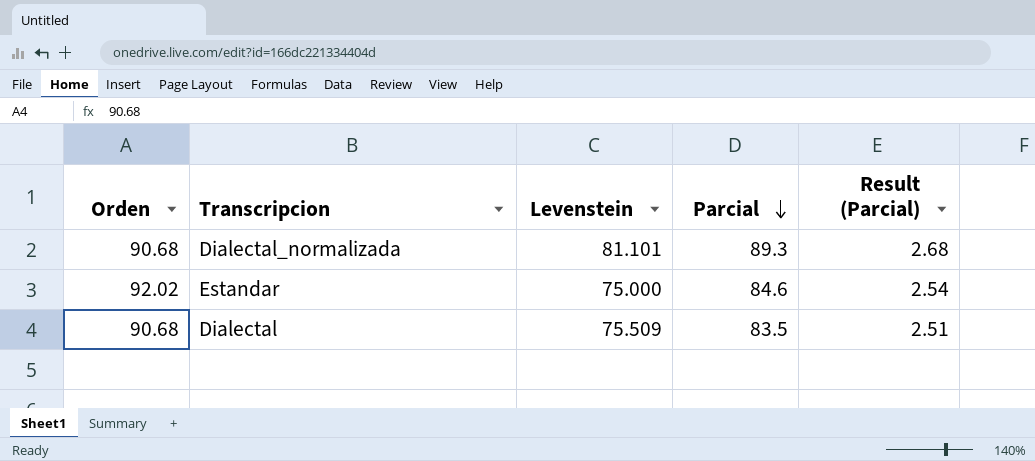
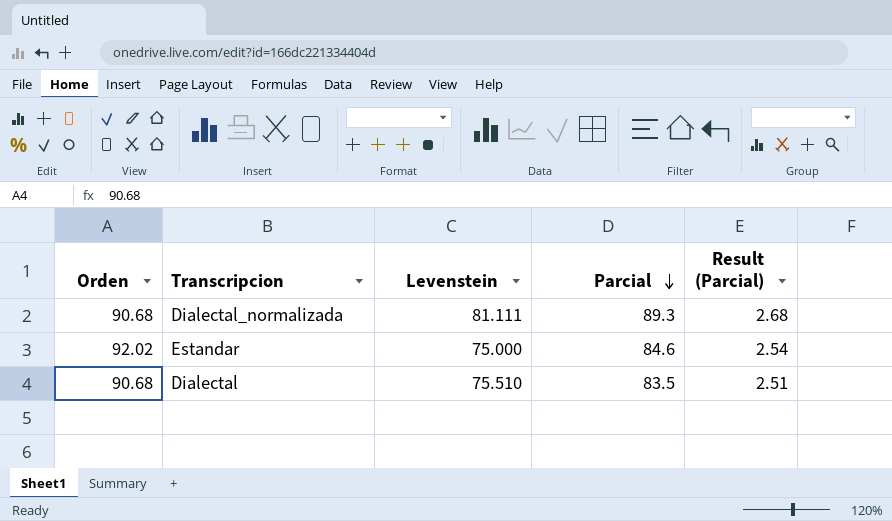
Dialectal_normalizada | Levenstein: 81.101 -> 81.111
Dialectal | Levenstein: 75.509 -> 75.510

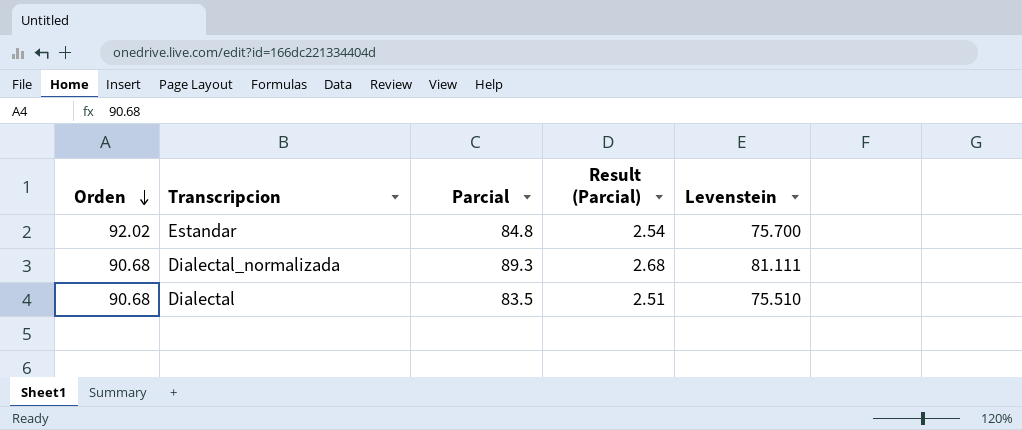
row order: Parcial descending -> Orden descending
column Levenstein | position: 3 -> 5
Estandar | Parcial: 84.6 -> 84.8
Estandar | Levenstein: 75.000 -> 75.700

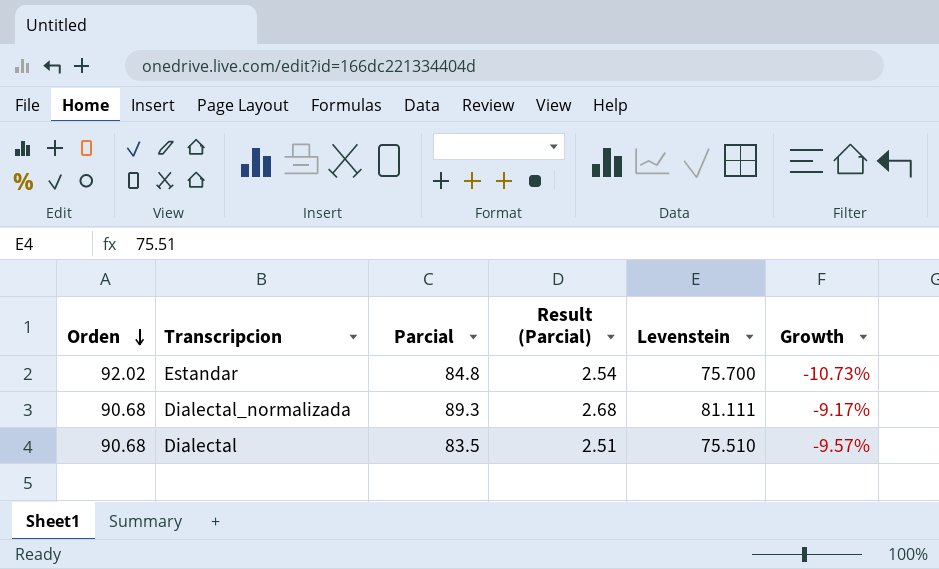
column Growth | formula: none -> ([Levenstein] - [Parcial]) / [Parcial]

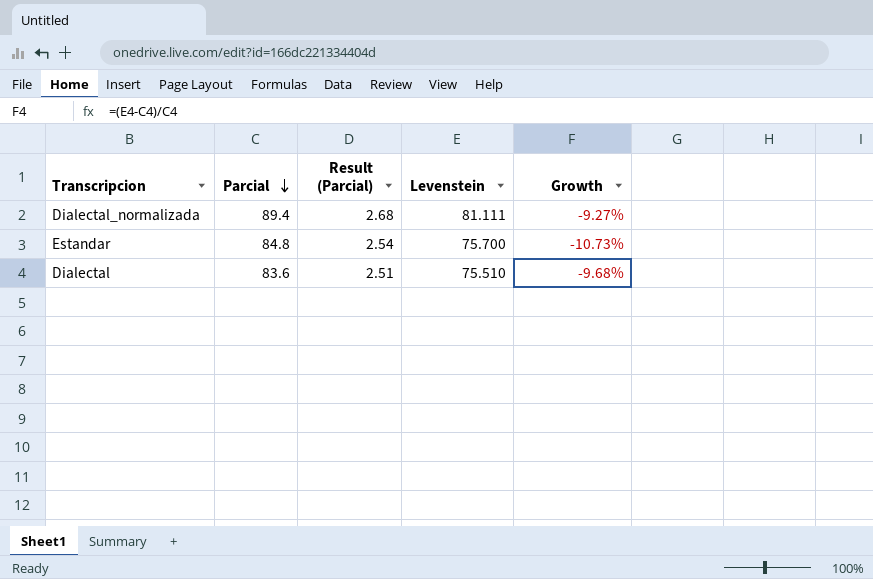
row order: Orden descending -> Parcial descending
column Orden | position: 1 -> none
Dialectal_normalizada | Parcial: 89.3 -> 89.4
Dialectal_normalizada | Growth: -9.17% -> -9.27%
Dialectal | Parcial: 83.5 -> 83.6
Dialectal | Growth: -9.57% -> -9.68%

